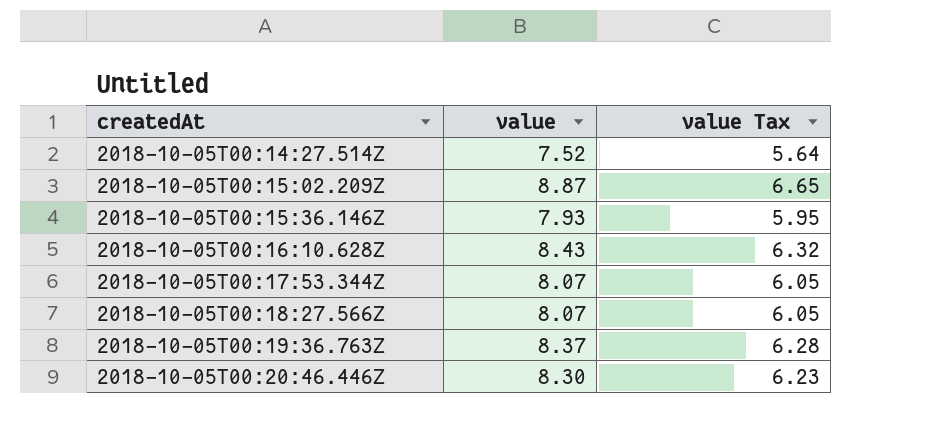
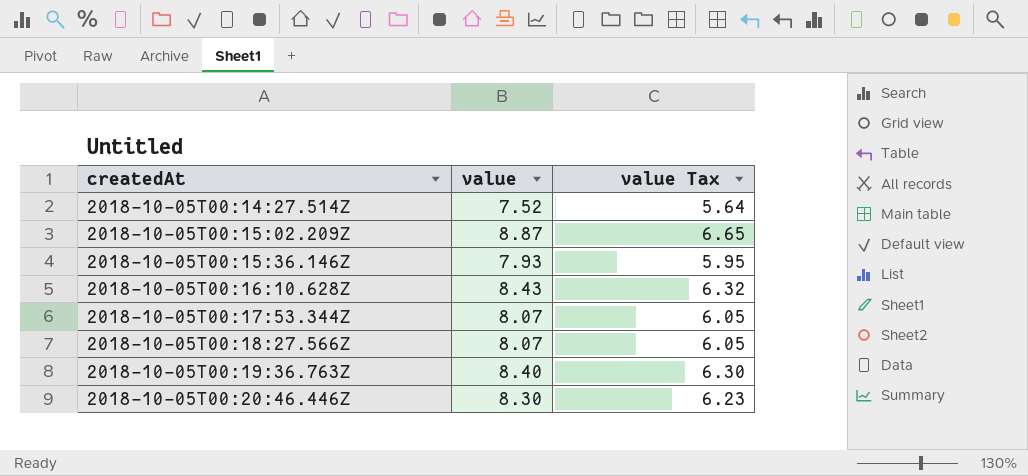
2018-10-05T00:19:36.763Z | value: 8.37 -> 8.40
2018-10-05T00:19:36.763Z | value Tax: 6.28 -> 6.30

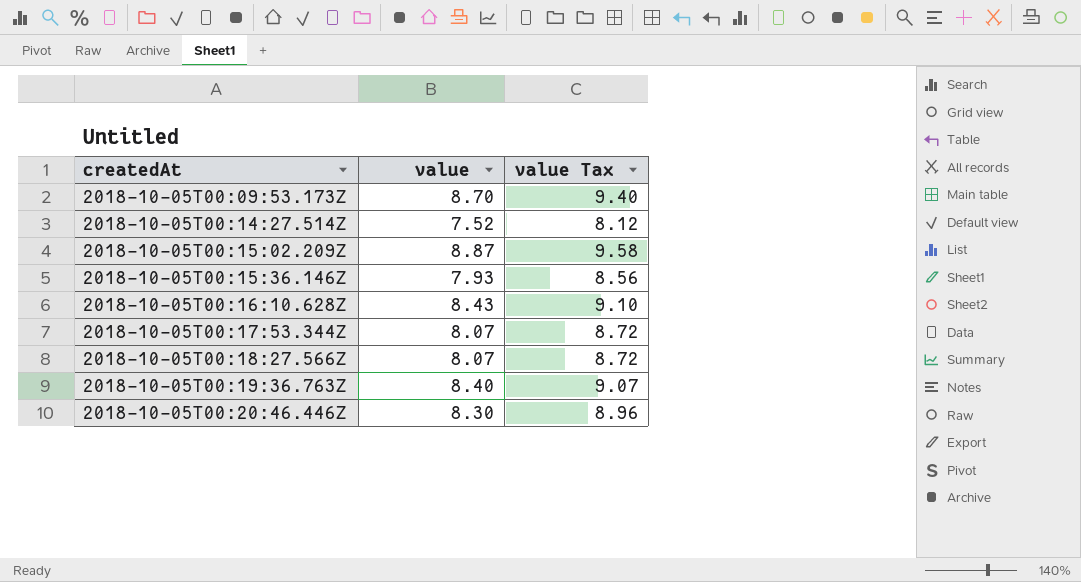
column value Tax | formula: [value] * 0.75 -> [value] * 1.08
row 2018-10-05T00:09:53.173Z: none -> 8.70 | 9.40

